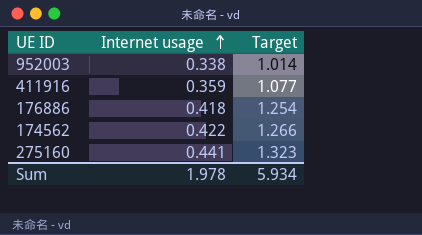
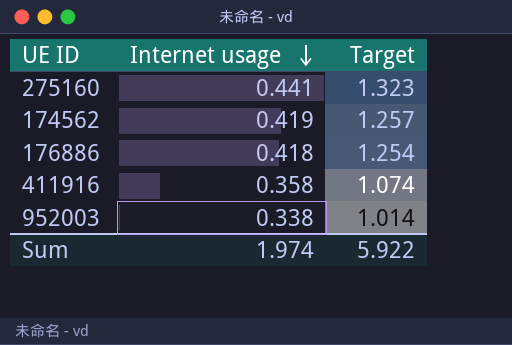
row order: Internet usage ascending -> Internet usage descending
174562 | Internet usage: 0.422 -> 0.419
174562 | Target: 1.266 -> 1.257
411916 | Internet usage: 0.359 -> 0.358
411916 | Target: 1.077 -> 1.074
Sum | Internet usage: 1.978 -> 1.974
Sum | Target: 5.934 -> 5.922

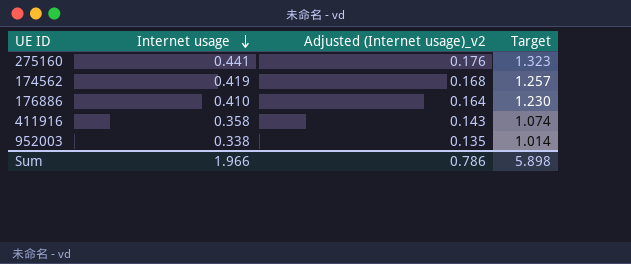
column Adjusted (Internet usage)_v2 | formula: none -> [Internet usage] * 0.4
176886 | Internet usage: 0.418 -> 0.410
176886 | Target: 1.254 -> 1.230
Sum | Internet usage: 1.974 -> 1.966
Sum | Target: 5.922 -> 5.898

